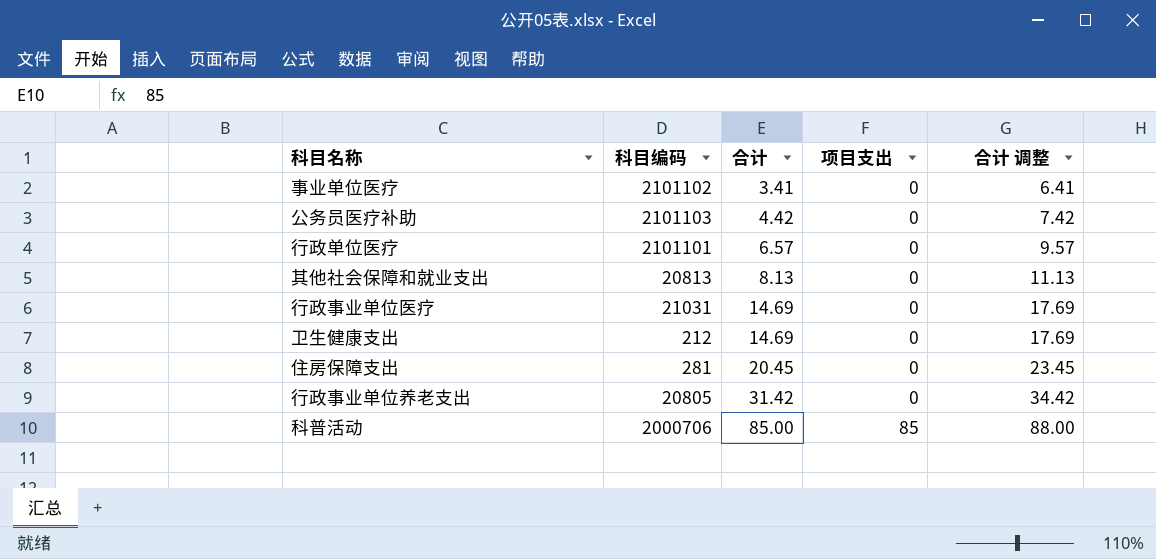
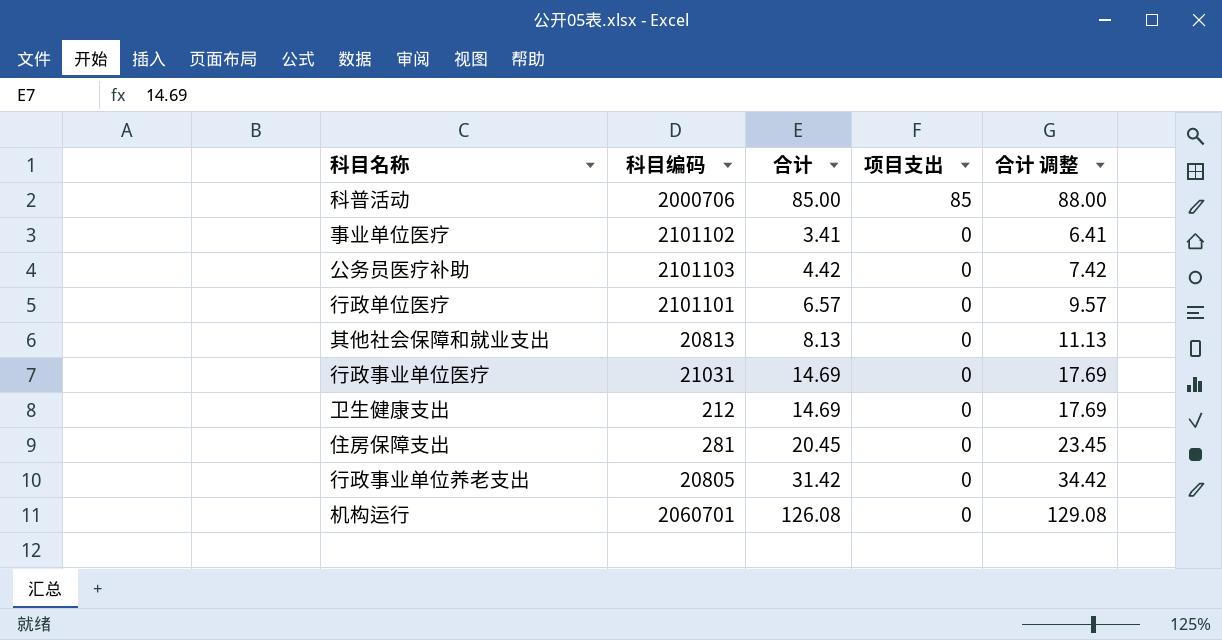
row order: 合计 ascending -> 项目支出 descending
row 机构运行: none -> 2060701 | 126.08 | 0 | 129.08

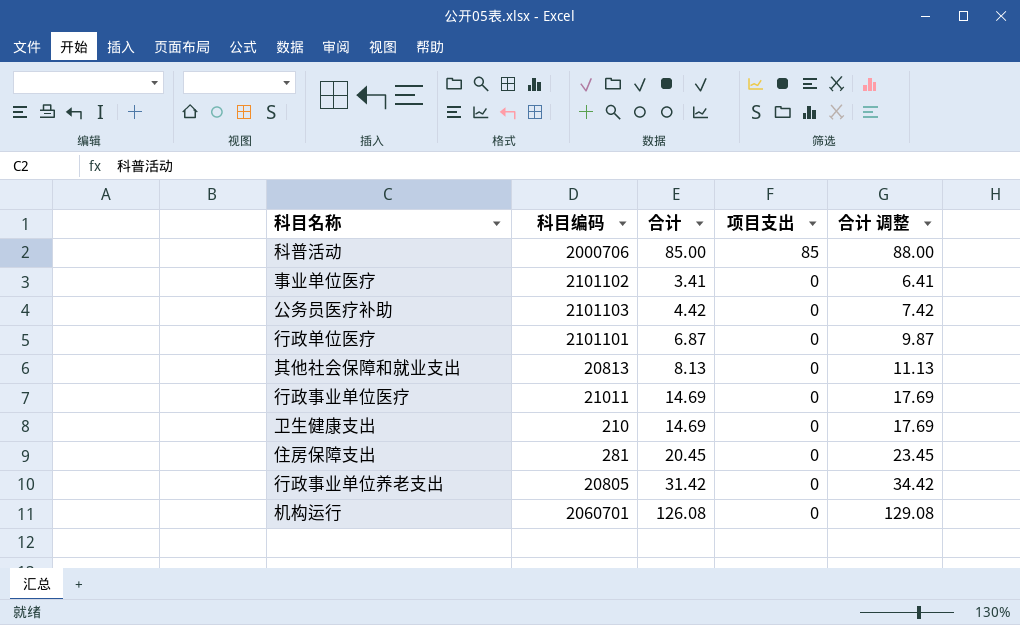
行政单位医疗 | 合计: 6.57 -> 6.87
行政单位医疗 | 合计 调整: 9.57 -> 9.87
行政事业单位医疗 | 科目编码: 21031 -> 21011
卫生健康支出 | 科目编码: 212 -> 210

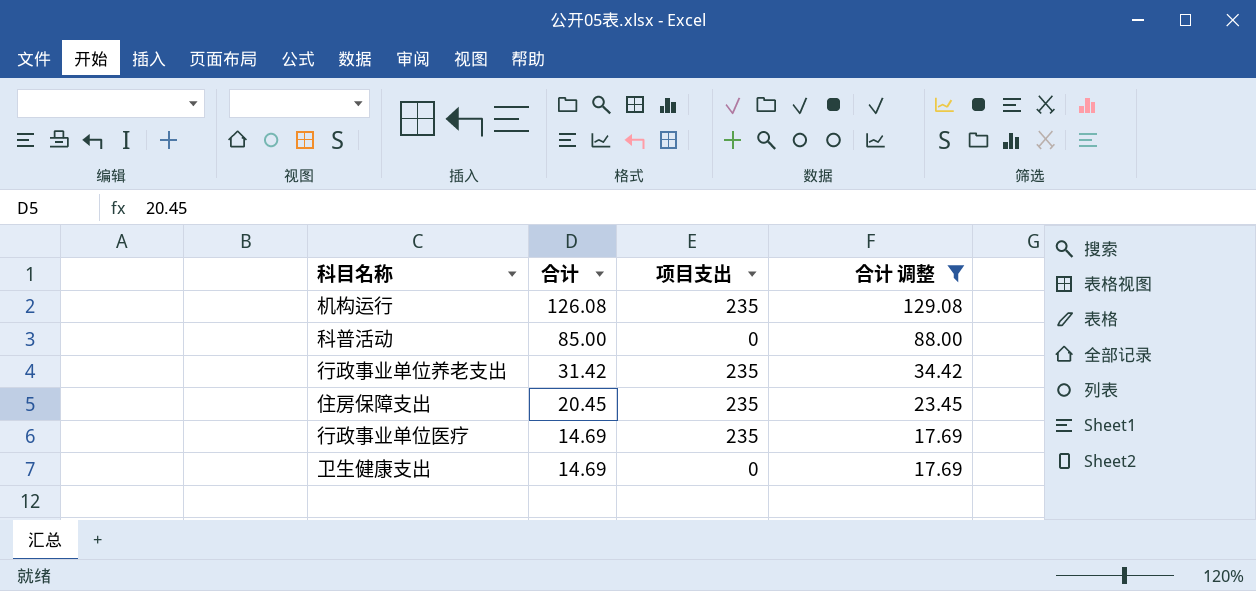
filter: none -> 合计 调整 >= 17.69
row order: 项目支出 descending -> 合计 descending
column 科目编码 | position: 2 -> none
机构运行 | 项目支出: 0 -> 235
科普活动 | 项目支出: 85 -> 0
行政事业单位养老支出 | 项目支出: 0 -> 235
住房保障支出 | 项目支出: 0 -> 235
行政事业单位医疗 | 项目支出: 0 -> 235

